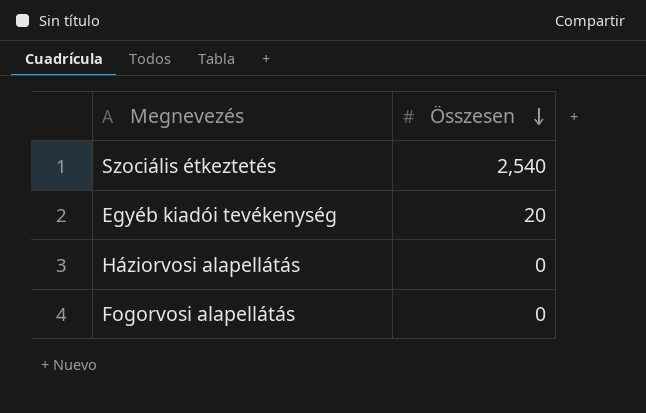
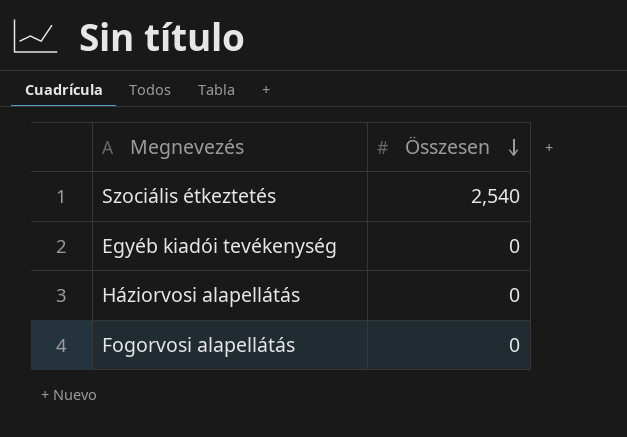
Egyéb kiadói tevékenység | Összesen: 20 -> 0

